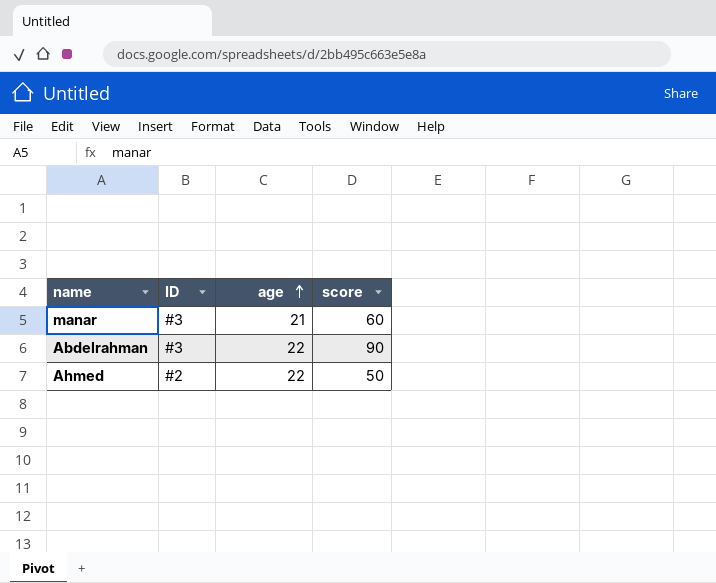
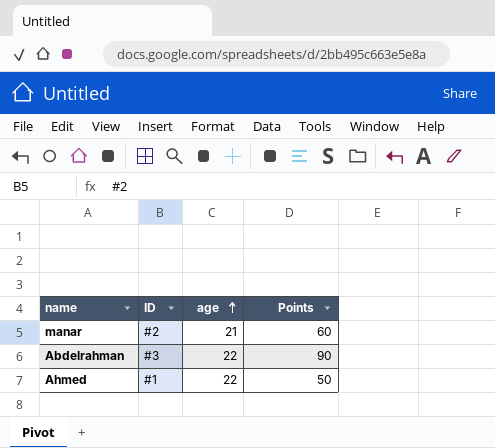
column name: score -> Points
manar | ID: #3 -> #2
Ahmed | ID: #2 -> #1

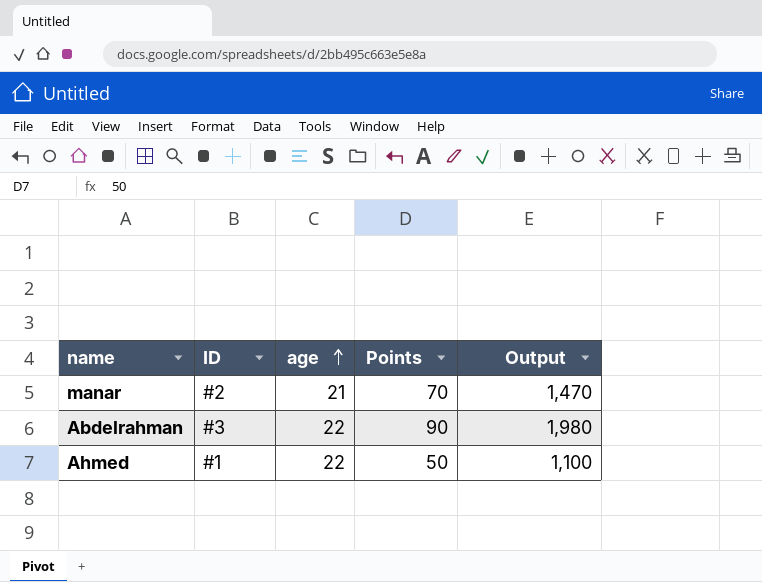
column Output | formula: none -> [age] * [Points]
manar | Points: 60 -> 70

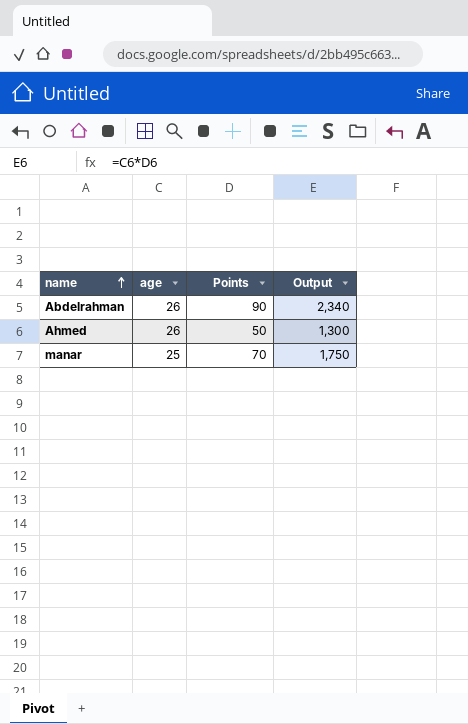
row order: age ascending -> name ascending
column ID | position: 2 -> none
Abdelrahman | age: 22 -> 26
Abdelrahman | Output: 1,980 -> 2,340
Ahmed | age: 22 -> 26
Ahmed | Output: 1,100 -> 1,300
manar | age: 21 -> 25
manar | Output: 1,470 -> 1,750

